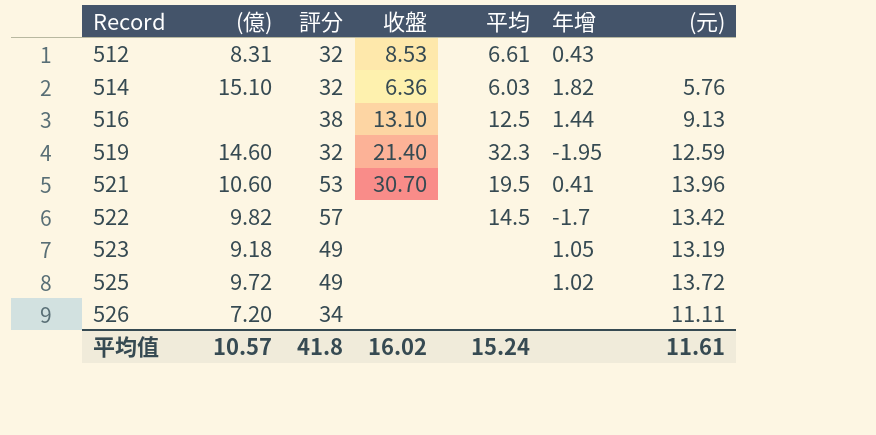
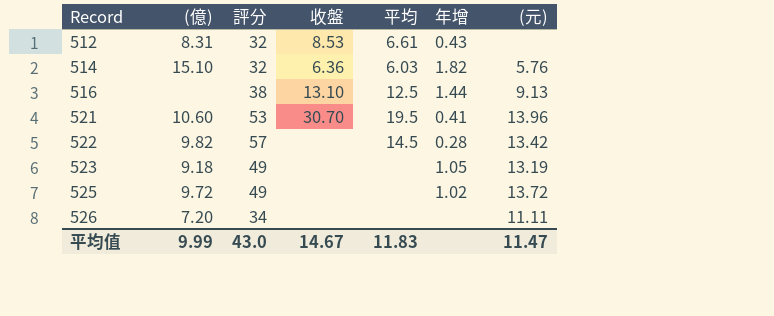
row 519: 14.60 | 32 | 21.40 | 32.3 | -1.95 | 12.59 -> none
522 | 年增: -1.7 -> 0.28
平均值 | (億): 10.57 -> 9.99
平均值 | 評分: 41.8 -> 43.0
平均值 | 收盤: 16.02 -> 14.67
平均值 | 平均: 15.24 -> 11.83
平均值 | (元): 11.61 -> 11.47

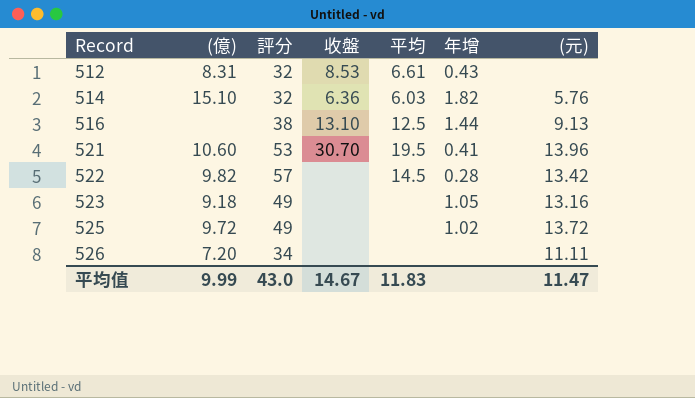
523 | (元): 13.19 -> 13.16

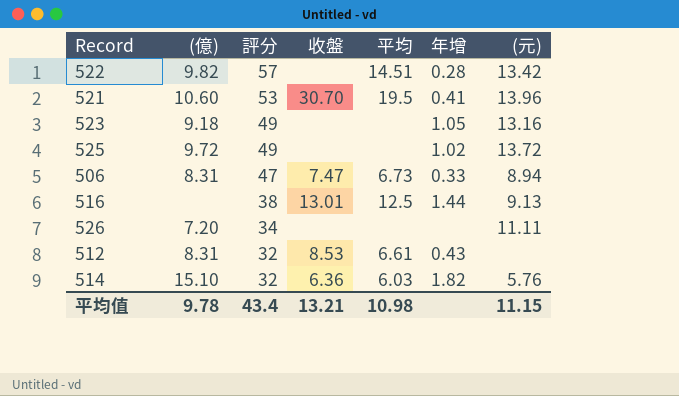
row order: Record ascending -> 評分 descending
522 | 平均: 14.5 -> 14.51
row 506: none -> 8.31 | 47 | 7.47 | 6.73 | 0.33 | 8.94
516 | 收盤: 13.10 -> 13.01
平均值 | (億): 9.99 -> 9.78
平均值 | 評分: 43.0 -> 43.4
平均值 | 收盤: 14.67 -> 13.21
平均值 | 平均: 11.83 -> 10.98
平均值 | (元): 11.47 -> 11.15

